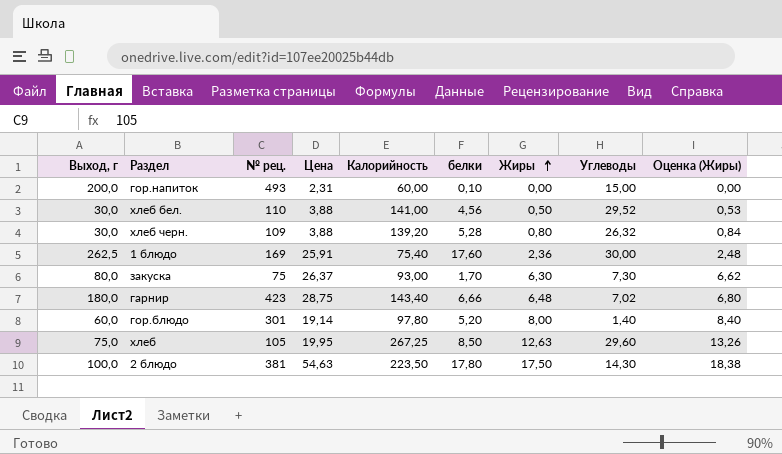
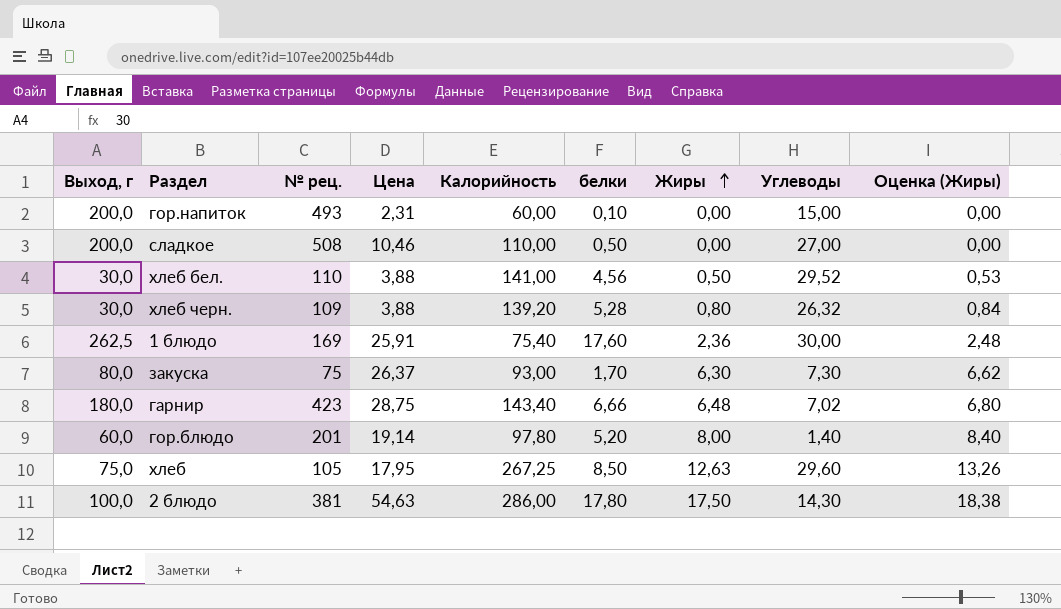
row сладкое: none -> 200,0 | 508 | 10,46 | 110,00 | 0,50 | 0,00 | 27,00 | 0,00
гор.блюдо | № рец.: 301 -> 201
хлеб | Цена: 19,95 -> 17,95
2 блюдо | Калорийность: 223,50 -> 286,00

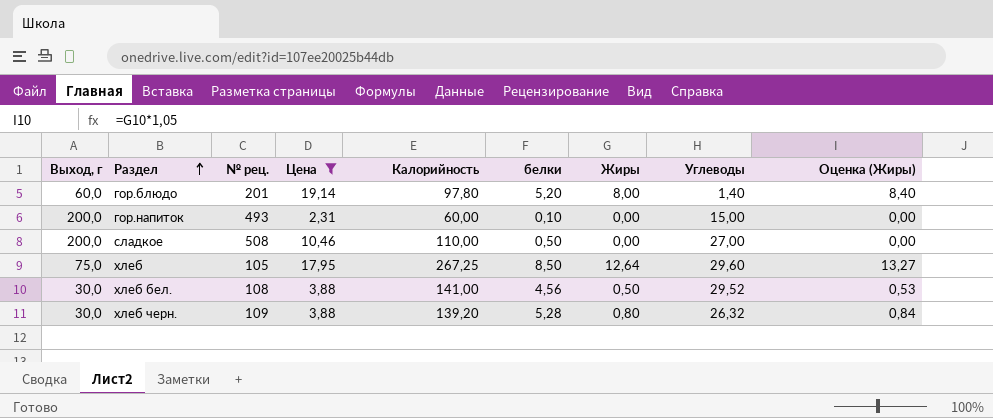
filter: none -> Цена <= 19,14
row order: Жиры ascending -> Раздел ascending
хлеб | Жиры: 12,63 -> 12,64
хлеб | Оценка (Жиры): 13,26 -> 13,27
хлеб бел. | № рец.: 110 -> 108

